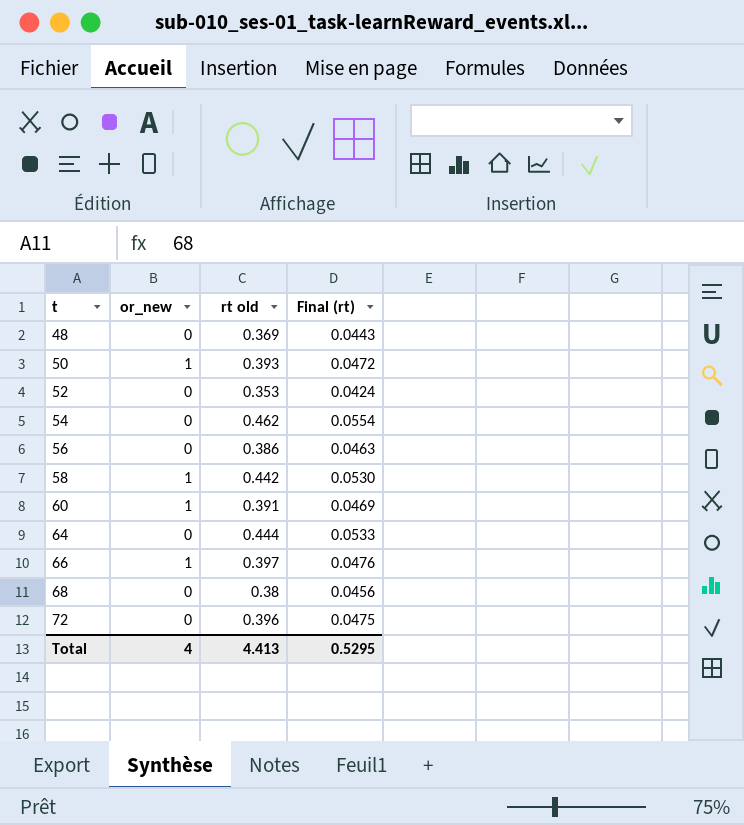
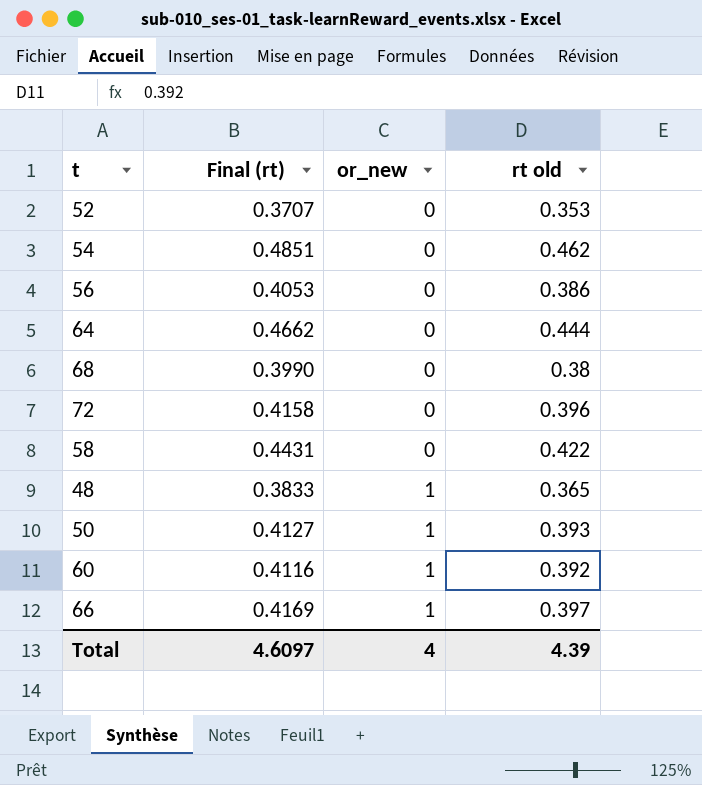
row order: t ascending -> or_new ascending
column Final (rt) | formula: [rt old] * 0.12 -> [rt old] * 1.05
column Final (rt) | position: 4 -> 2
58 | or_new: 1 -> 0
58 | rt old: 0.442 -> 0.422
48 | or_new: 0 -> 1
48 | rt old: 0.369 -> 0.365
60 | rt old: 0.391 -> 0.392
Total | Final (rt): 0.5295 -> 4.6097
Total | rt old: 4.413 -> 4.39

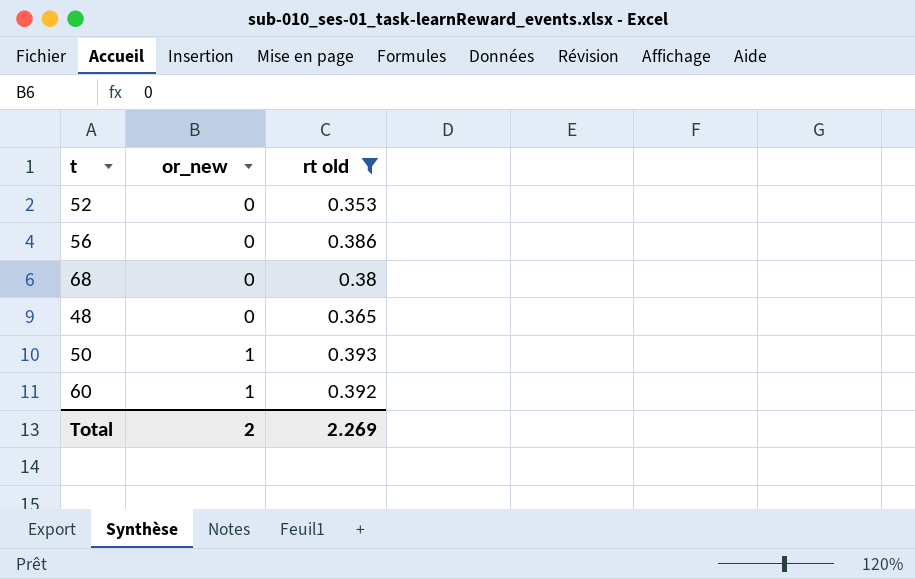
filter: none -> rt old <= 0.393
column Final (rt) | formula: [rt old] * 1.05 -> none
48 | or_new: 1 -> 0
Total | or_new: 4 -> 2
Total | rt old: 4.39 -> 2.269

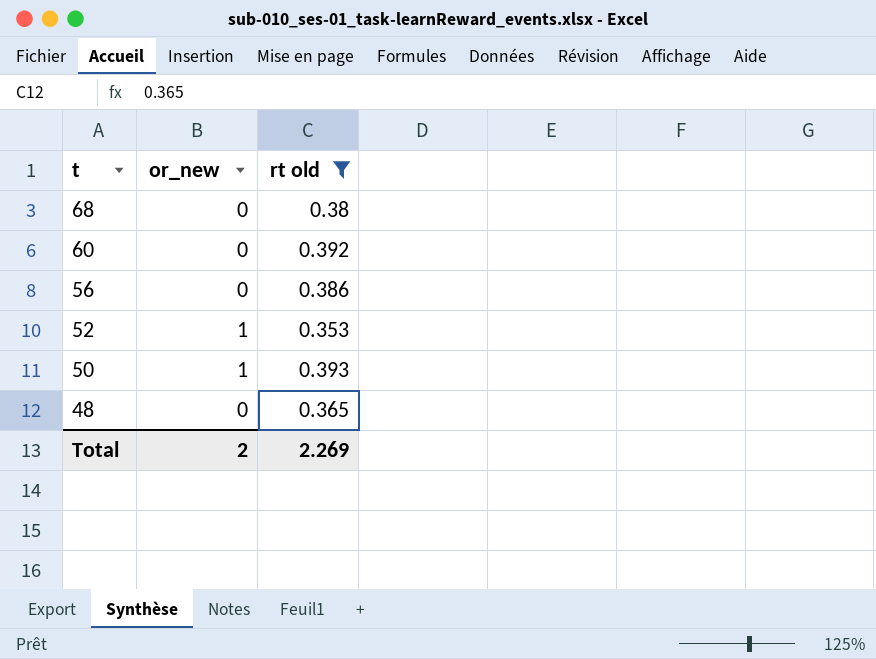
row order: or_new ascending -> t descending
60 | or_new: 1 -> 0
52 | or_new: 0 -> 1

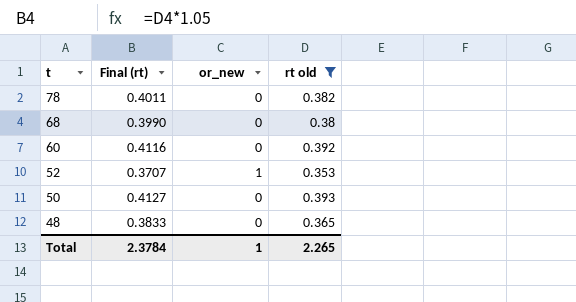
column Final (rt) | formula: none -> [rt old] * 1.05
row 56: 0 | 0.386 -> none
row 78: none -> 0.4011 | 0 | 0.382
50 | or_new: 1 -> 0
Total | or_new: 2 -> 1
Total | rt old: 2.269 -> 2.265

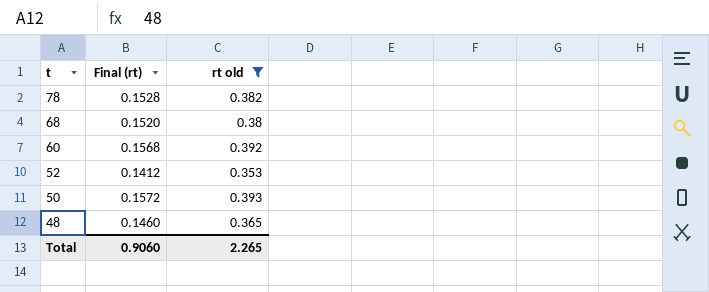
column or_new | position: 3 -> none
column Final (rt) | formula: [rt old] * 1.05 -> [rt old] * 0.4
Total | Final (rt): 2.3784 -> 0.9060

